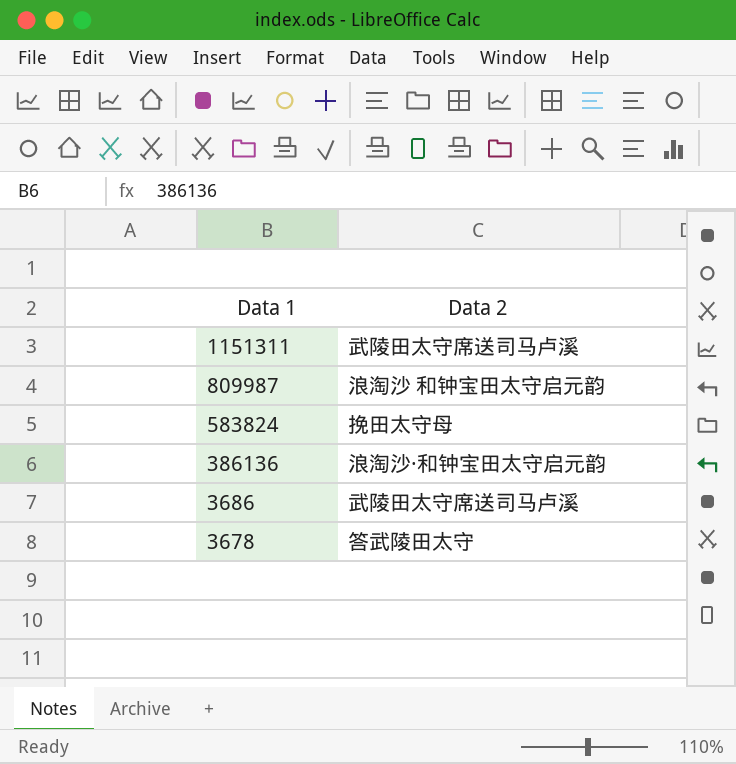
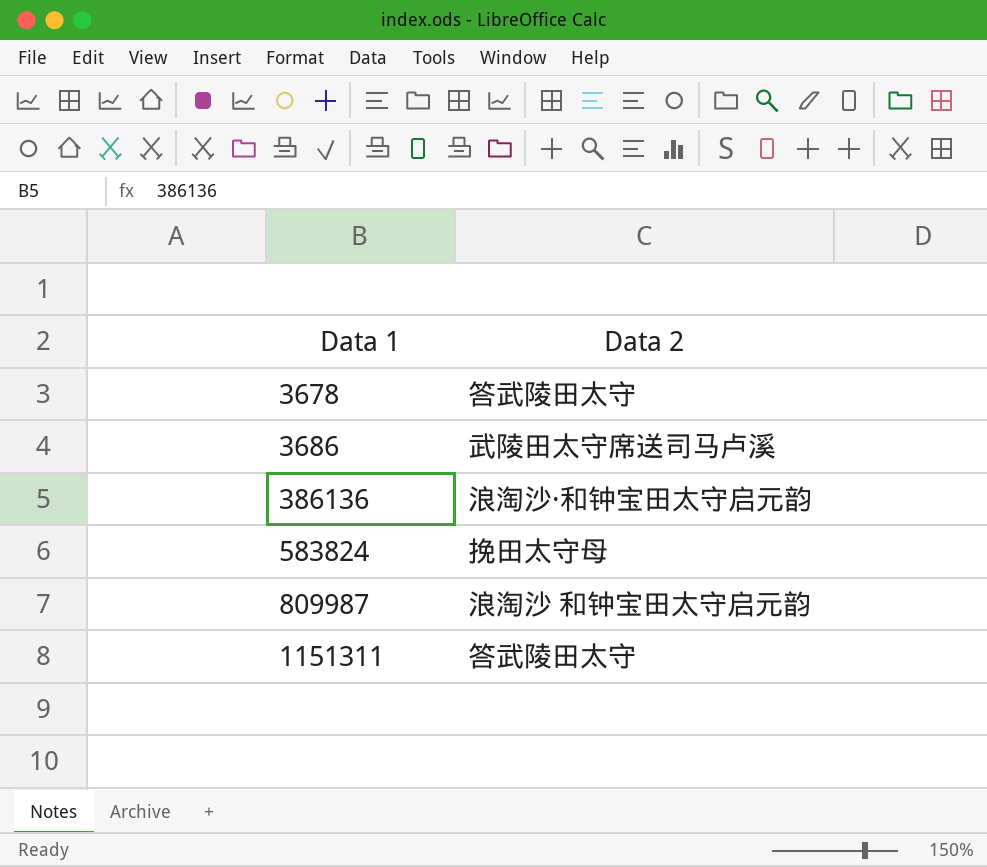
row order: Data 1 descending -> Data 1 ascending
1151311 | Data 2: 武陵田太守席送司马卢溪 -> 答武陵田太守

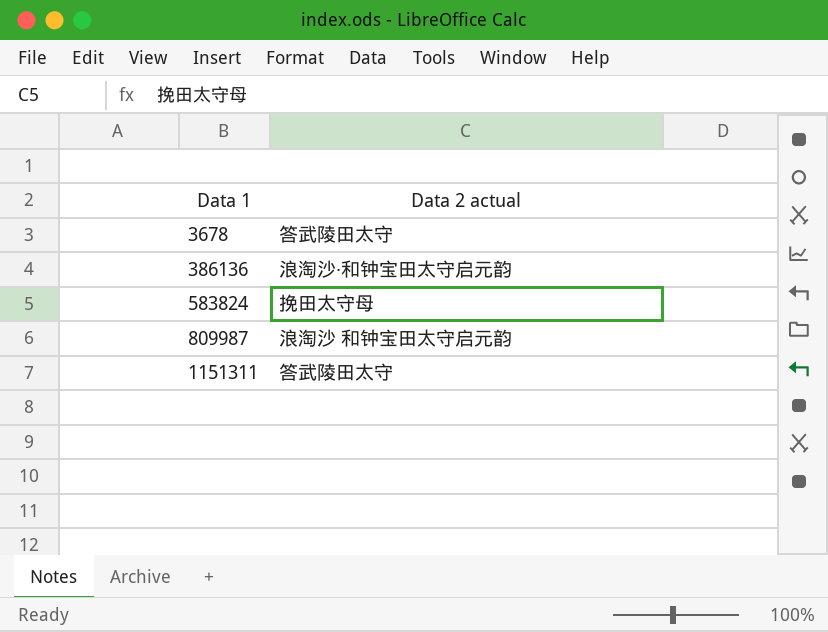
column name: Data 2 -> Data 2 actual
row 3686: 武陵田太守席送司马卢溪 -> none

